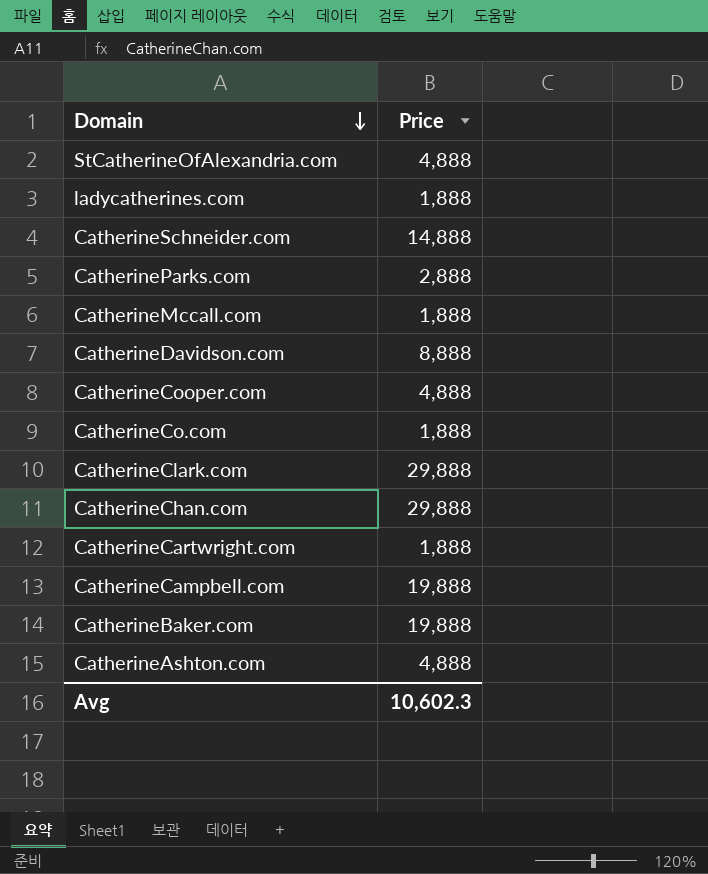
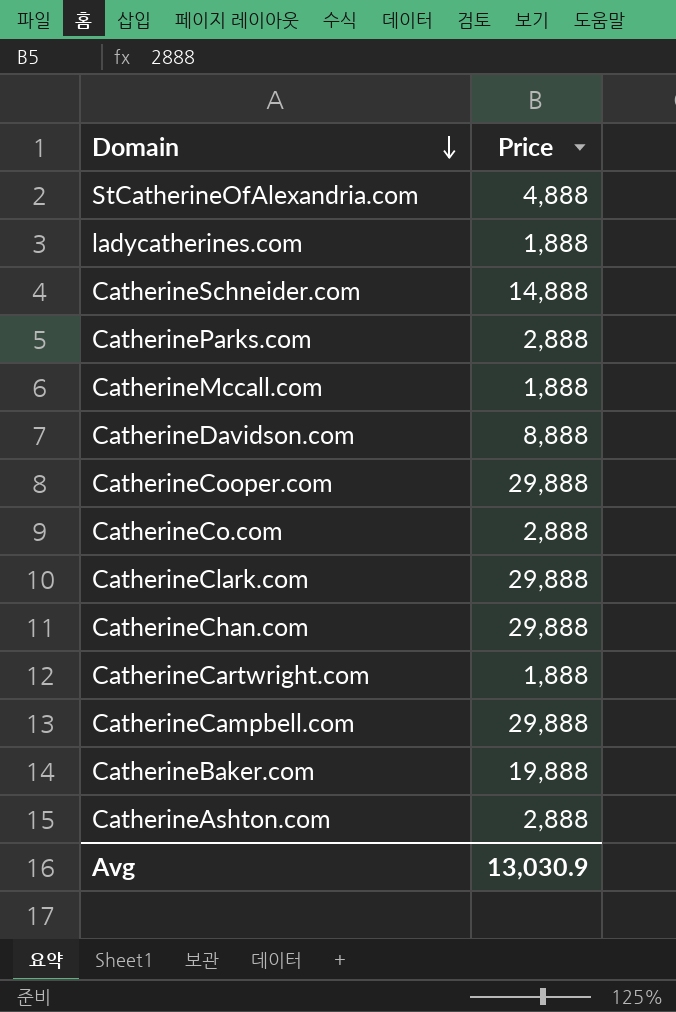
CatherineCooper.com | Price: 4,888 -> 29,888
CatherineCo.com | Price: 1,888 -> 2,888
CatherineCampbell.com | Price: 19,888 -> 29,888
CatherineAshton.com | Price: 4,888 -> 2,888
Avg | Price: 10,602.3 -> 13,030.9

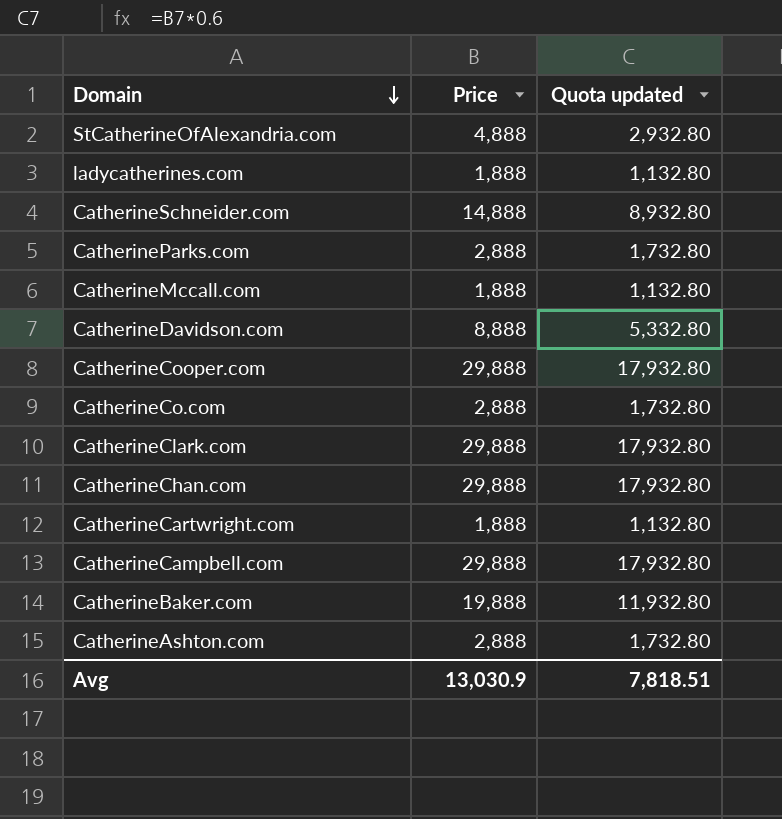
column Quota updated | formula: none -> [Price] * 0.6

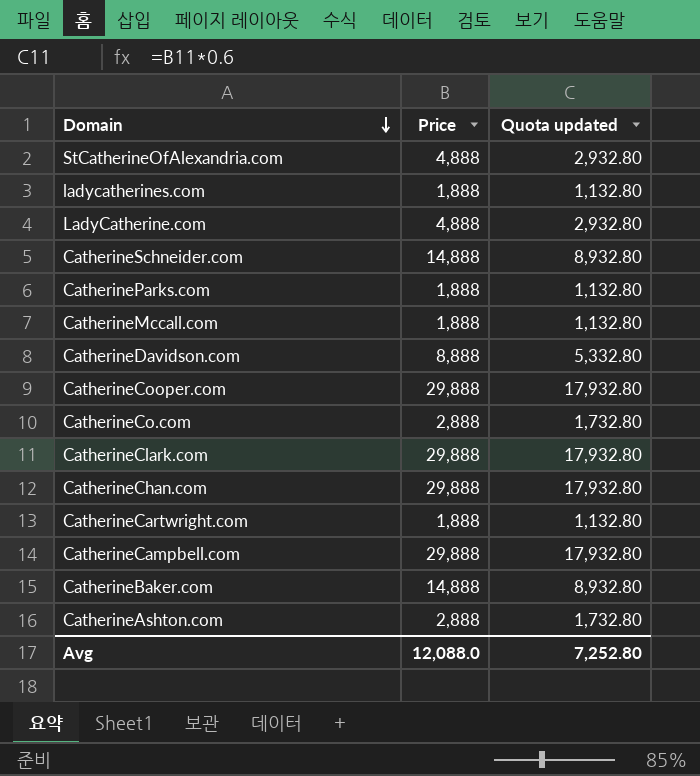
row LadyCatherine.com: none -> 4,888 | 2,932.80
CatherineParks.com | Price: 2,888 -> 1,888
CatherineParks.com | Quota updated: 1,732.80 -> 1,132.80
CatherineBaker.com | Price: 19,888 -> 14,888
CatherineBaker.com | Quota updated: 11,932.80 -> 8,932.80
Avg | Price: 13,030.9 -> 12,088.0
Avg | Quota updated: 7,818.51 -> 7,252.80

